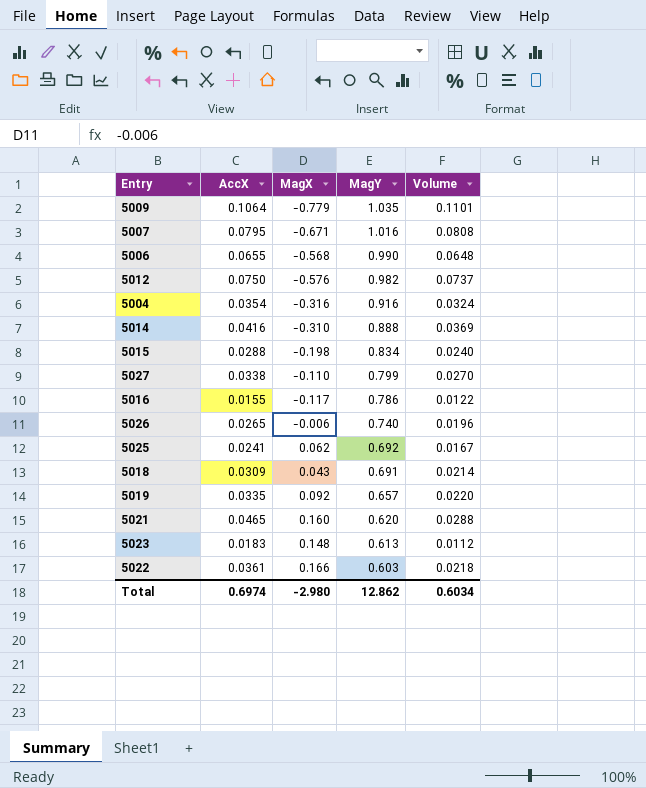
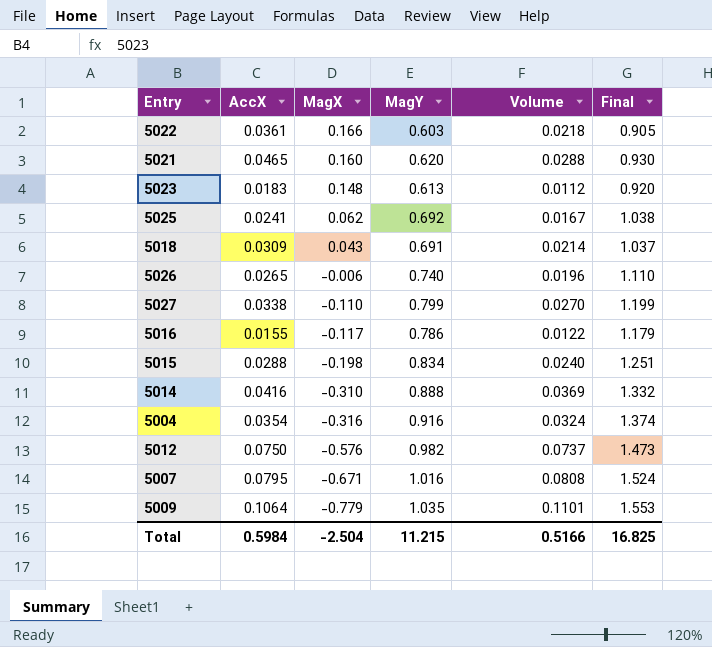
row order: MagY descending -> MagX descending
column Final | formula: none -> [MagY] * 1.5
row 5006: 0.0655 | -0.568 | 0.990 | 0.0648 -> none
row 5019: 0.0335 | 0.092 | 0.657 | 0.0220 -> none
Total | AccX: 0.6974 -> 0.5984
Total | MagX: -2.980 -> -2.504
Total | MagY: 12.862 -> 11.215
Total | Volume: 0.6034 -> 0.5166

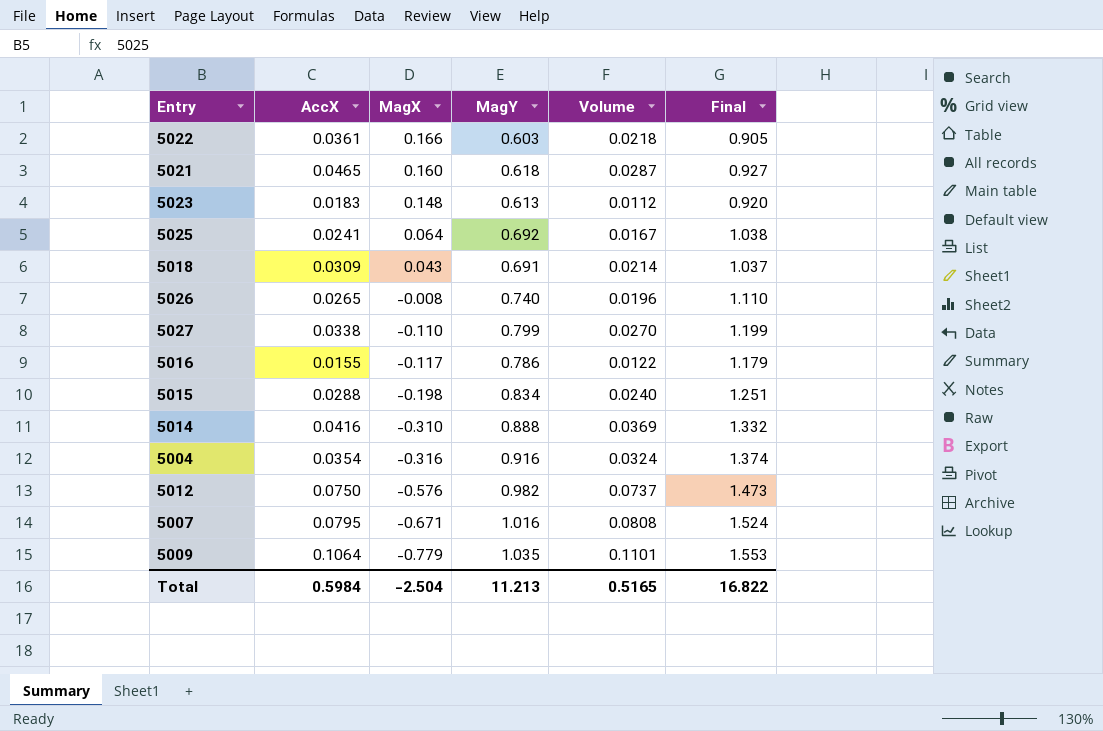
5021 | MagY: 0.620 -> 0.618
5021 | Volume: 0.0288 -> 0.0287
5021 | Final: 0.930 -> 0.927
5025 | MagX: 0.062 -> 0.064
5026 | MagX: -0.006 -> -0.008
Total | MagY: 11.215 -> 11.213
Total | Volume: 0.5166 -> 0.5165
Total | Final: 16.825 -> 16.822

